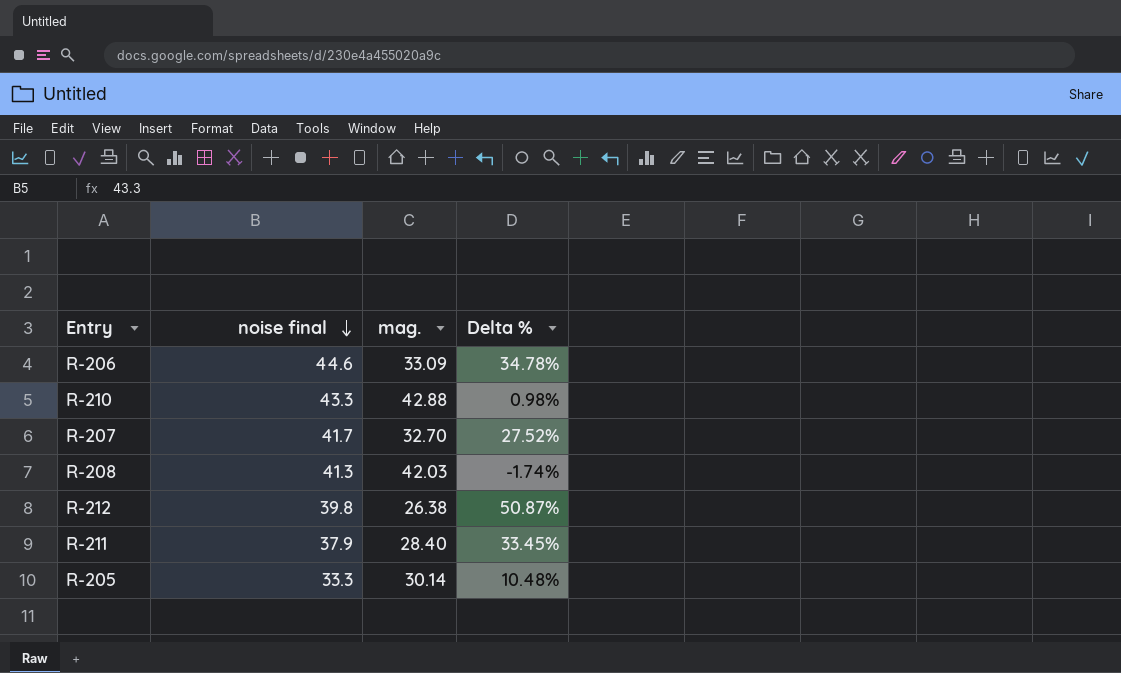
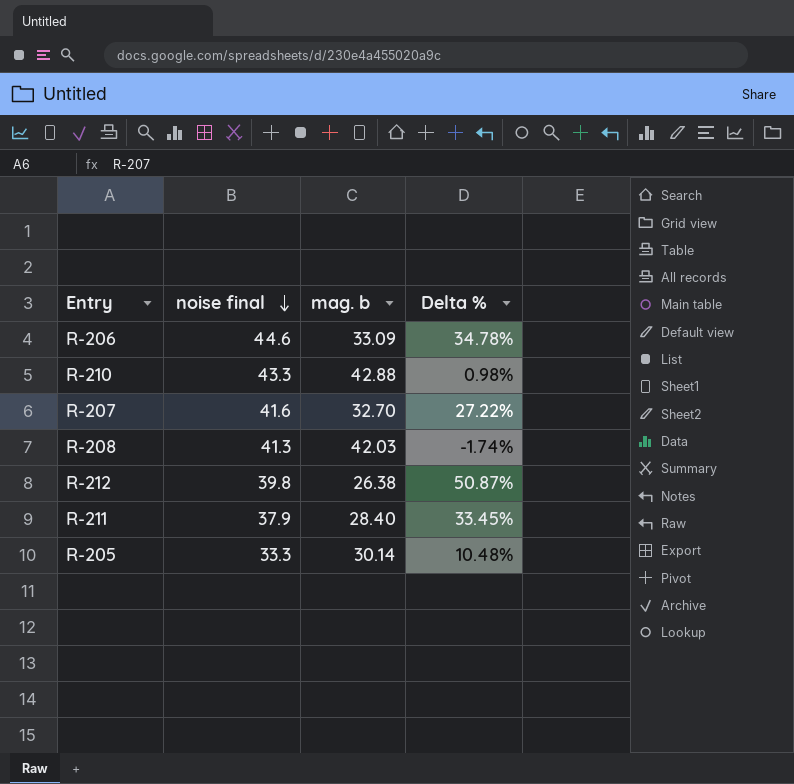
column name: mag. -> mag. b
R-207 | noise final: 41.7 -> 41.6
R-207 | Delta %: 27.52% -> 27.22%

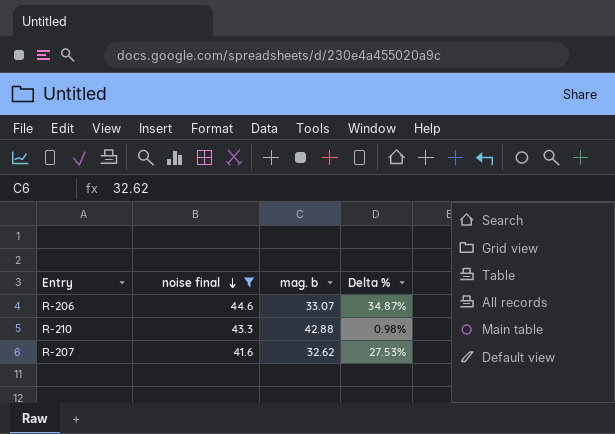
filter: none -> noise final >= 41.6
R-206 | mag. b: 33.09 -> 33.07
R-206 | Delta %: 34.78% -> 34.87%
R-207 | mag. b: 32.70 -> 32.62
R-207 | Delta %: 27.22% -> 27.53%

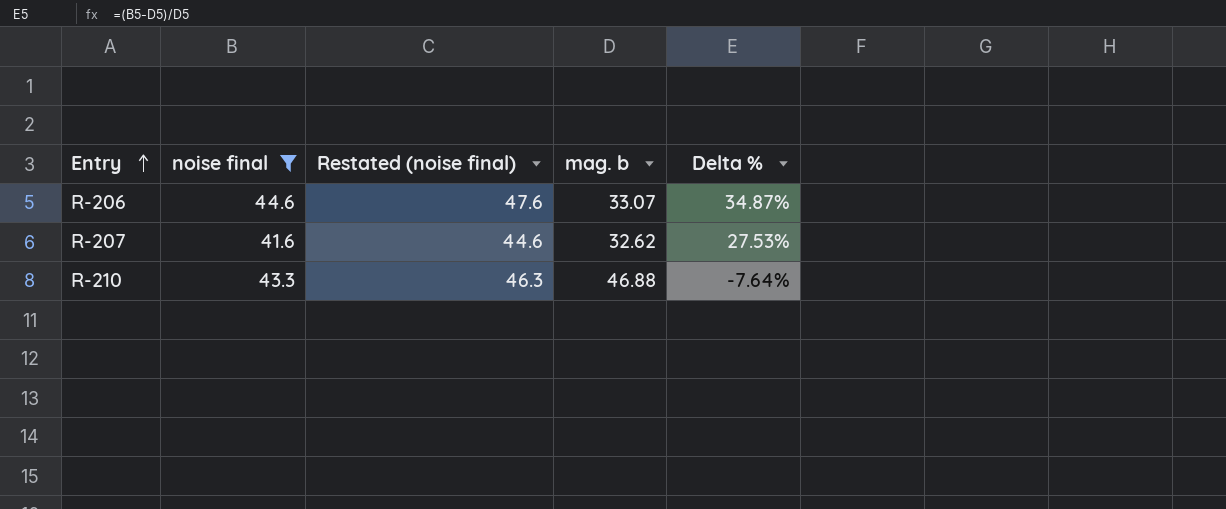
row order: noise final descending -> Entry ascending
column Restated (noise final) | formula: none -> [noise final] + 3
R-210 | mag. b: 42.88 -> 46.88
R-210 | Delta %: 0.98% -> -7.64%

